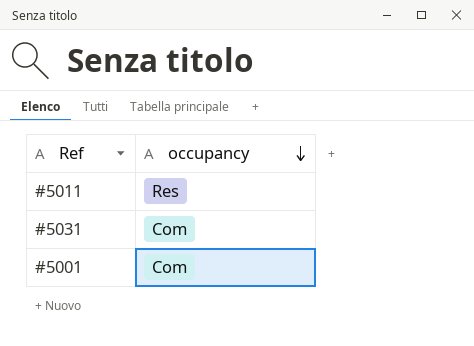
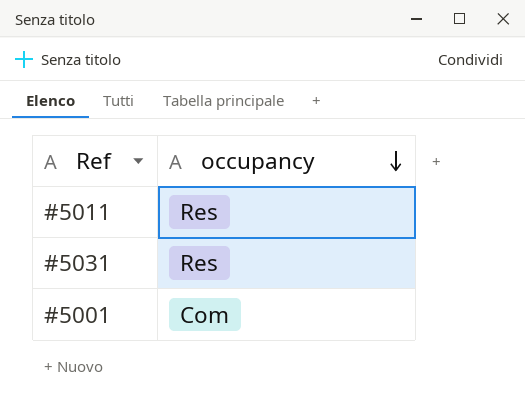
#5031 | occupancy: Com -> Res

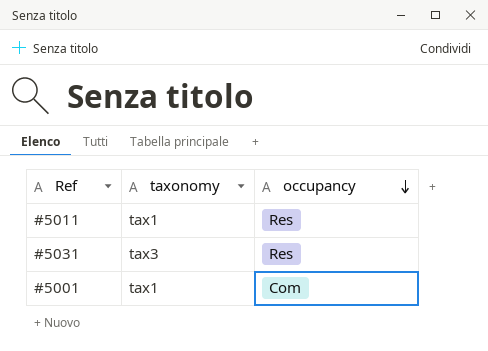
column taxonomy | position: none -> 2

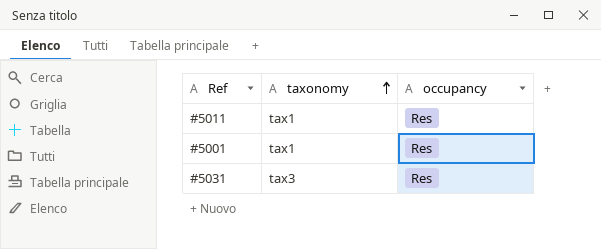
row order: occupancy descending -> taxonomy ascending
#5001 | occupancy: Com -> Res

